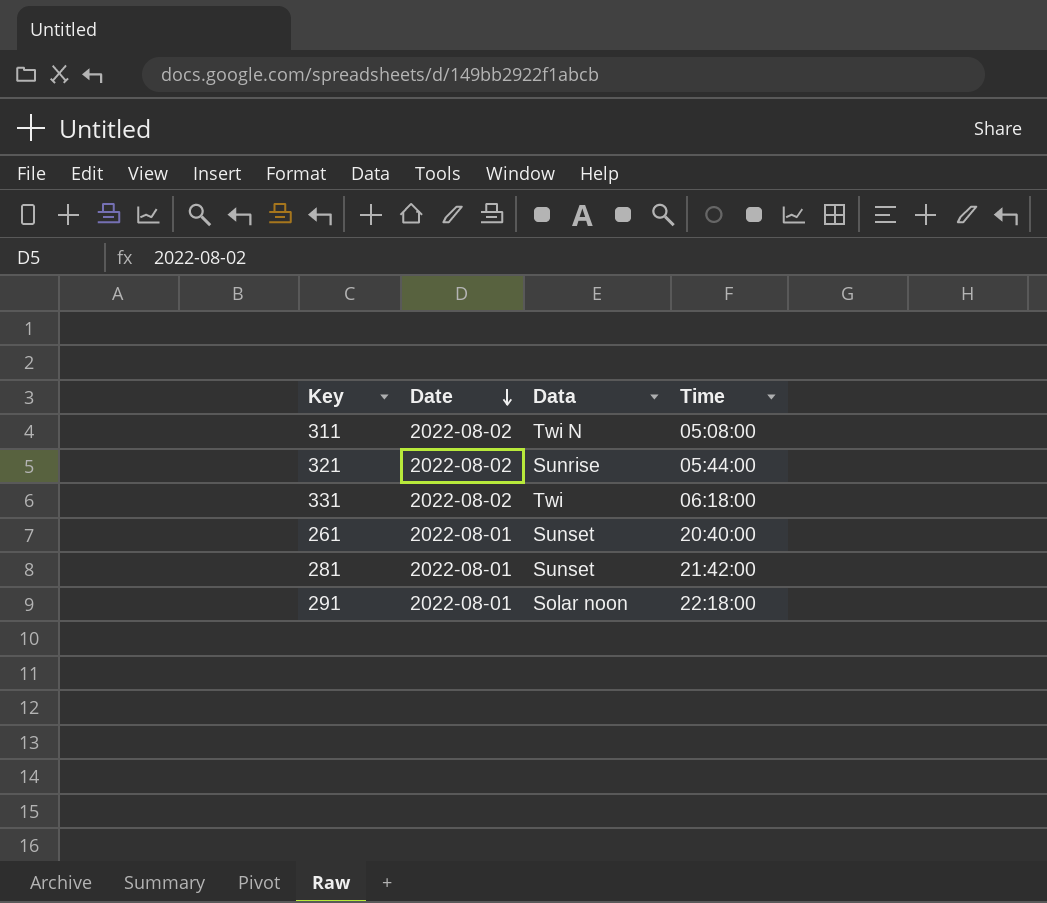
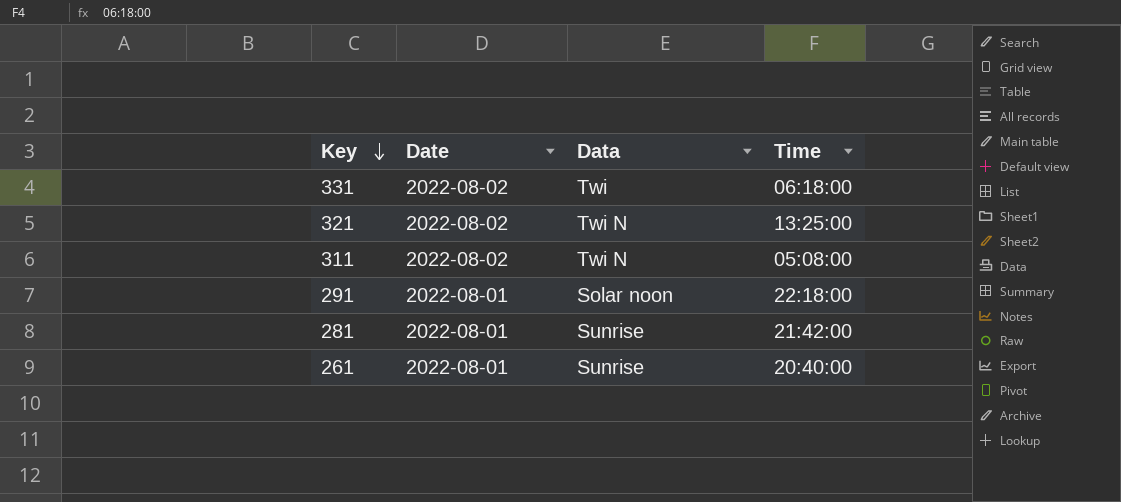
row order: Date descending -> Key descending
321 | Data: Sunrise -> Twi N
321 | Time: 05:44:00 -> 13:25:00
281 | Data: Sunset -> Sunrise
261 | Data: Sunset -> Sunrise

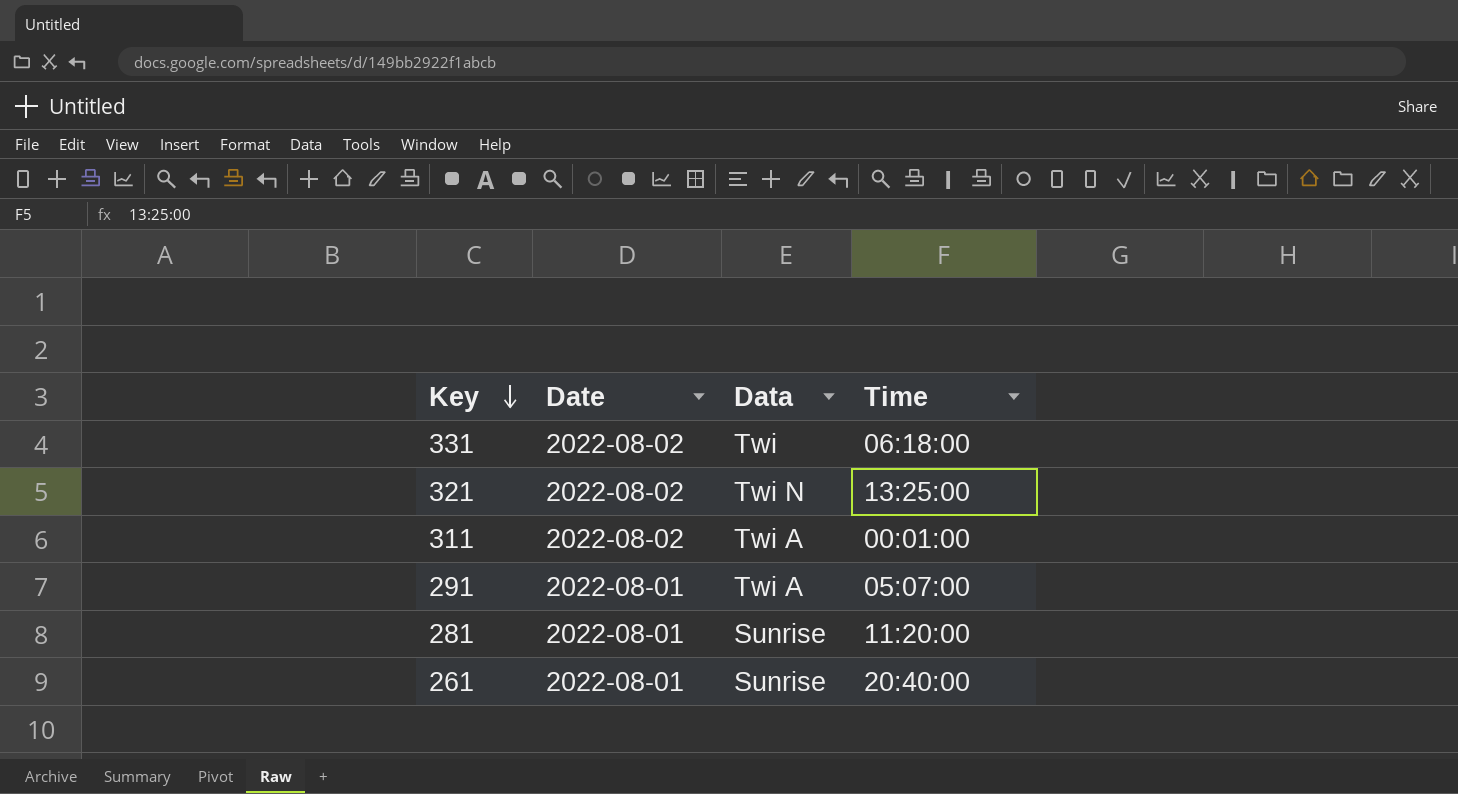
311 | Data: Twi N -> Twi A
311 | Time: 05:08:00 -> 00:01:00
291 | Data: Solar noon -> Twi A
291 | Time: 22:18:00 -> 05:07:00
281 | Time: 21:42:00 -> 11:20:00

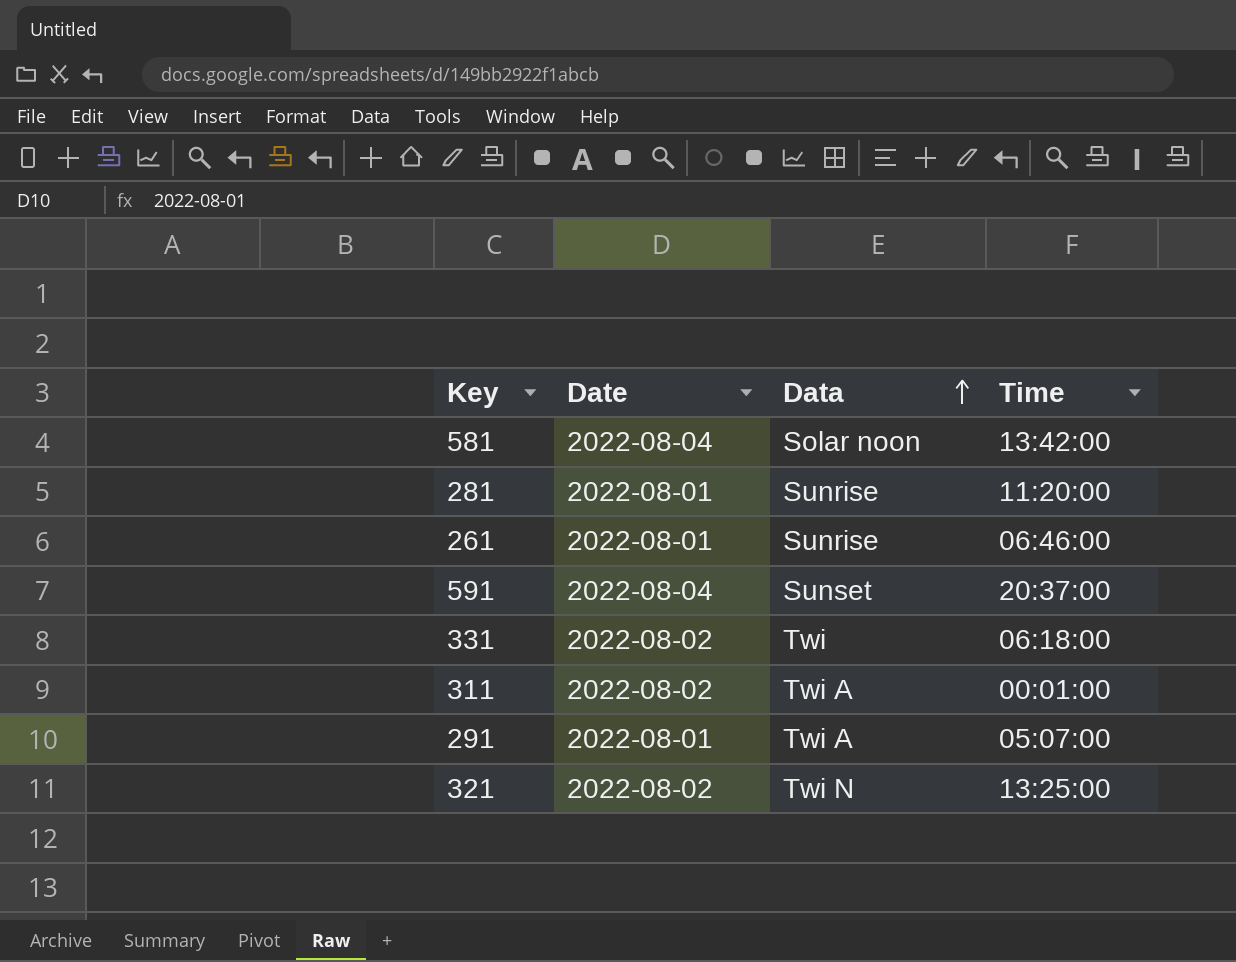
row order: Key descending -> Data ascending
row 581: none -> 2022-08-04 | Solar noon | 13:42:00
261 | Time: 20:40:00 -> 06:46:00
row 591: none -> 2022-08-04 | Sunset | 20:37:00

